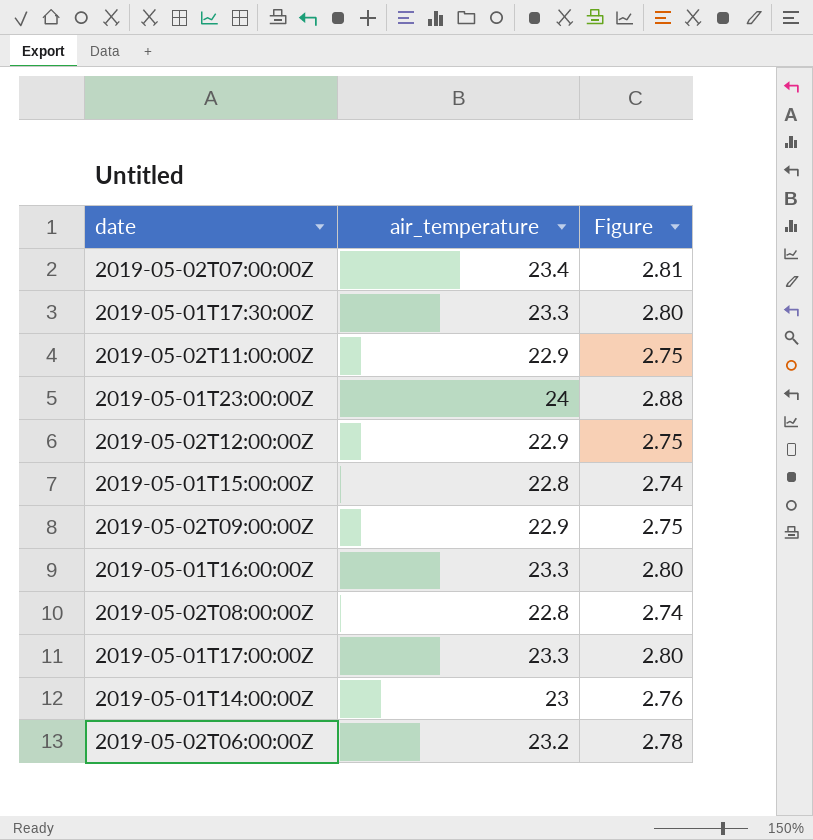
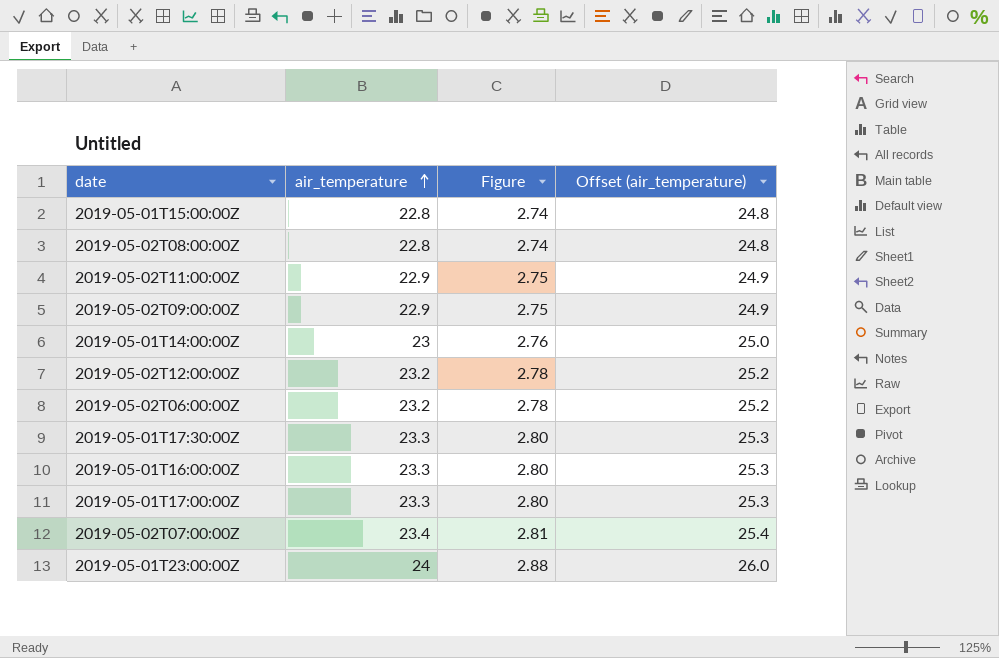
row order: none -> air_temperature ascending
column Offset (air_temperature) | formula: none -> [air_temperature] + 2
2019-05-02T12:00:00Z | air_temperature: 22.9 -> 23.2
2019-05-02T12:00:00Z | Figure: 2.75 -> 2.78

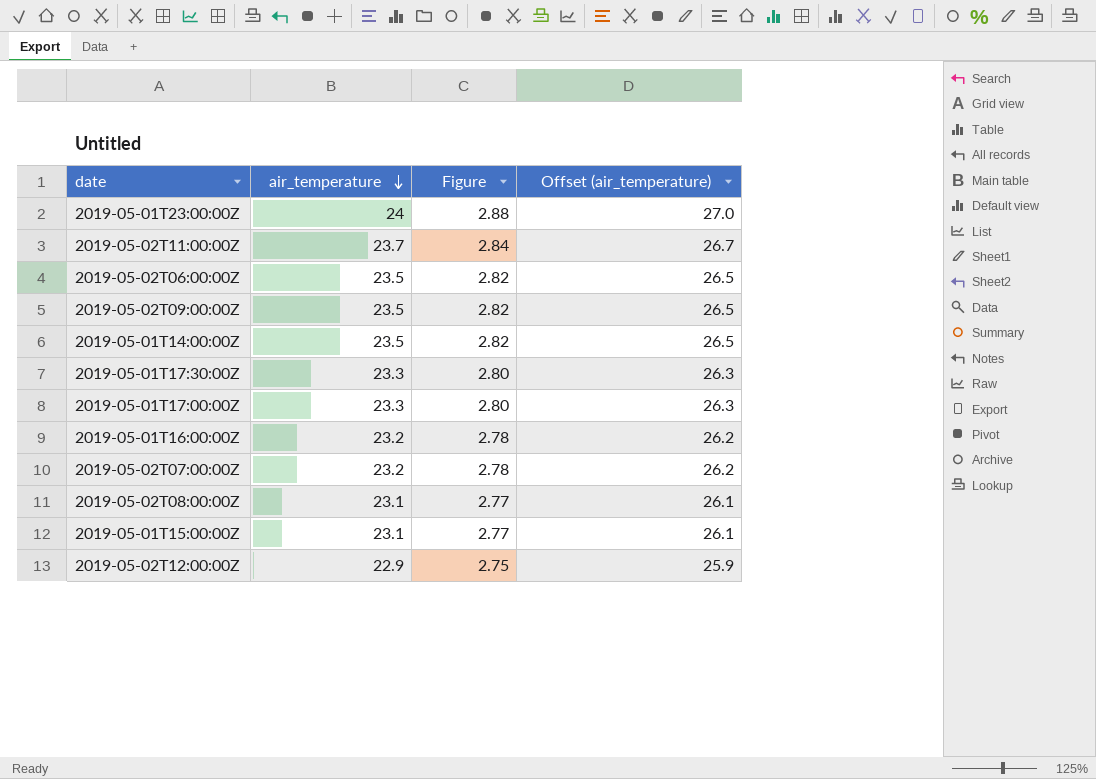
row order: air_temperature ascending -> air_temperature descending
column Offset (air_temperature) | formula: [air_temperature] + 2 -> [air_temperature] + 3
2019-05-02T11:00:00Z | air_temperature: 22.9 -> 23.7
2019-05-02T11:00:00Z | Figure: 2.75 -> 2.84
2019-05-02T06:00:00Z | air_temperature: 23.2 -> 23.5
2019-05-02T06:00:00Z | Figure: 2.78 -> 2.82
2019-05-02T09:00:00Z | air_temperature: 22.9 -> 23.5
2019-05-02T09:00:00Z | Figure: 2.75 -> 2.82
2019-05-01T14:00:00Z | air_temperature: 23 -> 23.5
2019-05-01T14:00:00Z | Figure: 2.76 -> 2.82
2019-05-01T16:00:00Z | air_temperature: 23.3 -> 23.2
2019-05-01T16:00:00Z | Figure: 2.80 -> 2.78
2019-05-02T07:00:00Z | air_temperature: 23.4 -> 23.2
2019-05-02T07:00:00Z | Figure: 2.81 -> 2.78
2019-05-02T08:00:00Z | air_temperature: 22.8 -> 23.1
2019-05-02T08:00:00Z | Figure: 2.74 -> 2.77
2019-05-01T15:00:00Z | air_temperature: 22.8 -> 23.1
2019-05-01T15:00:00Z | Figure: 2.74 -> 2.77
2019-05-02T12:00:00Z | air_temperature: 23.2 -> 22.9
2019-05-02T12:00:00Z | Figure: 2.78 -> 2.75

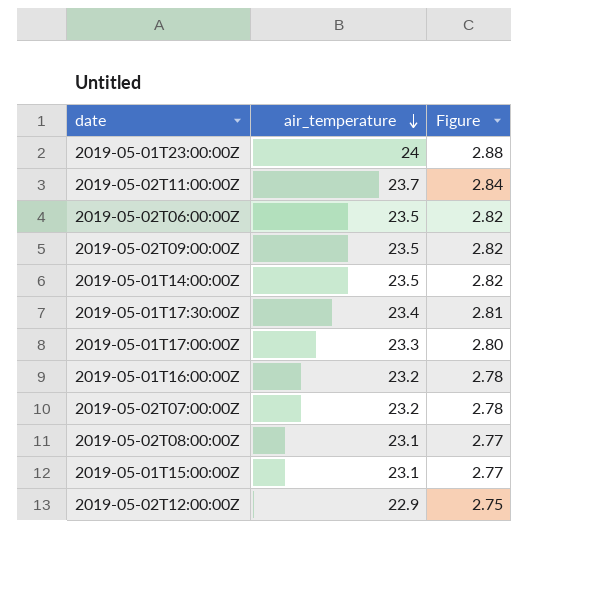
column Offset (air_temperature) | formula: [air_temperature] + 3 -> none
2019-05-01T17:30:00Z | air_temperature: 23.3 -> 23.4
2019-05-01T17:30:00Z | Figure: 2.80 -> 2.81

